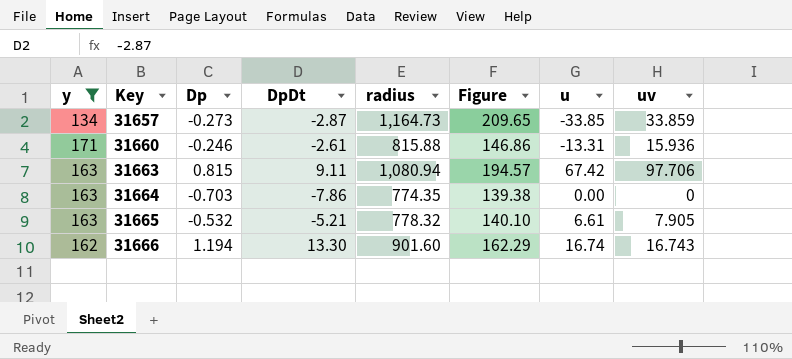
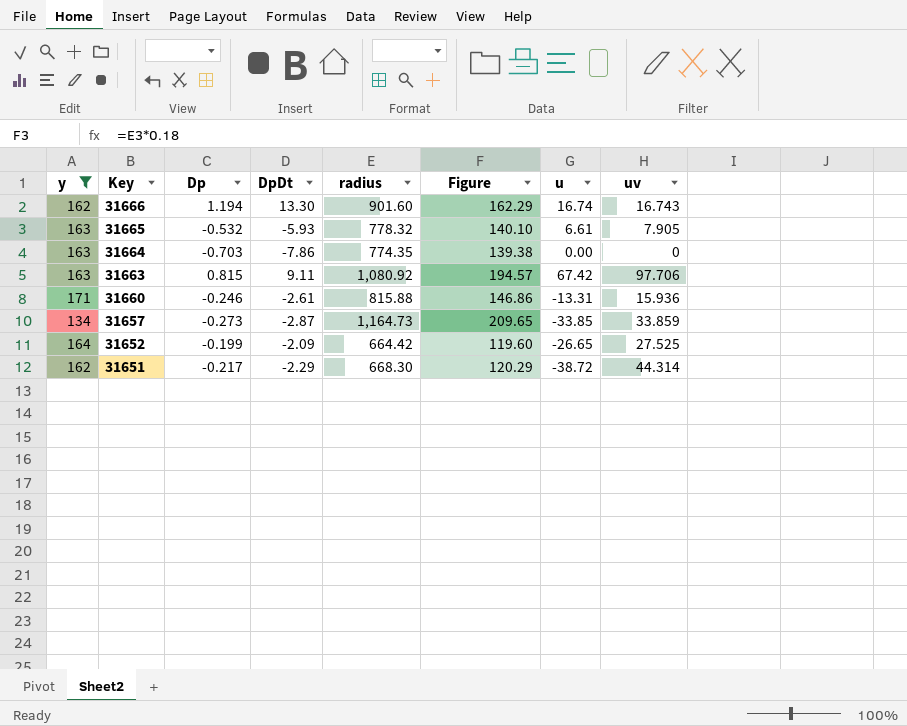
row order: Key ascending -> Key descending
31665 | DpDt: -5.21 -> -5.93
31663 | radius: 1,080.94 -> 1,080.92
row 31652: none -> 164 | -0.199 | -2.09 | 664.42 | 119.60 | -26.65 | 27.525
row 31651: none -> 162 | -0.217 | -2.29 | 668.30 | 120.29 | -38.72 | 44.314

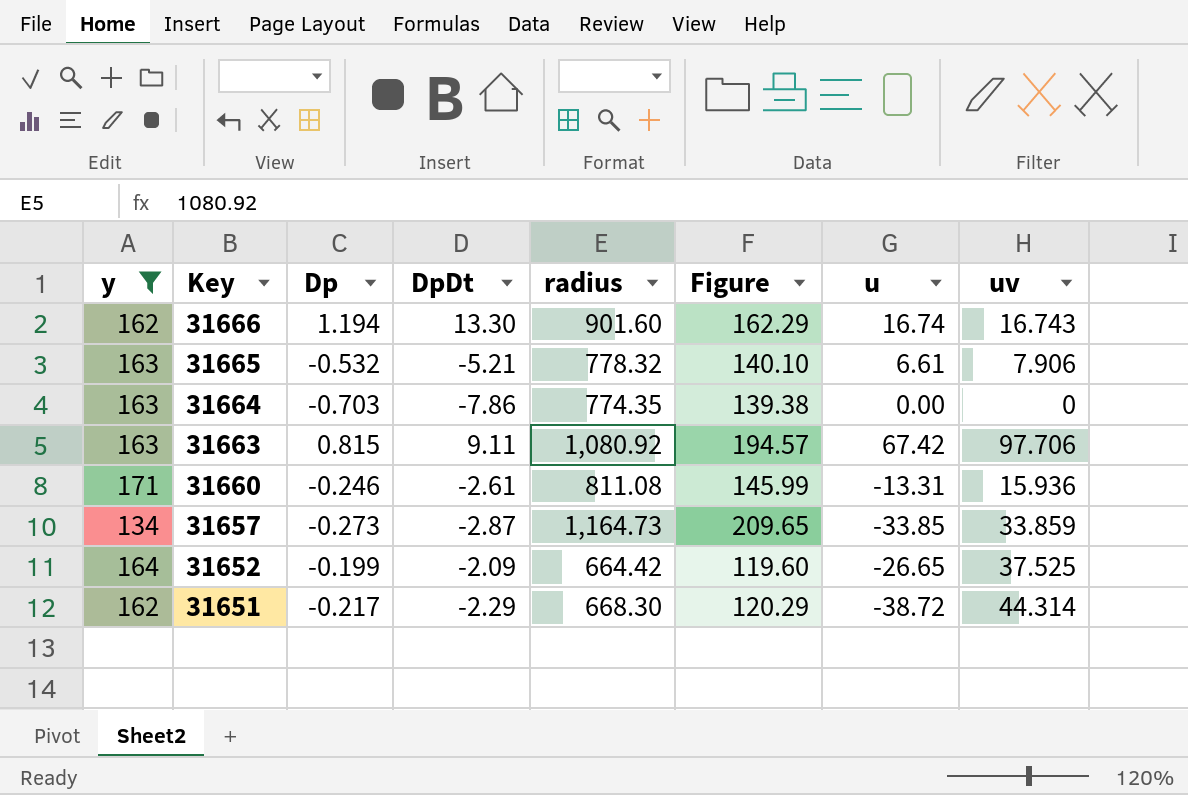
31665 | DpDt: -5.93 -> -5.21
31665 | uv: 7.905 -> 7.906
31660 | radius: 815.88 -> 811.08
31660 | Figure: 146.86 -> 145.99
31652 | uv: 27.525 -> 37.525

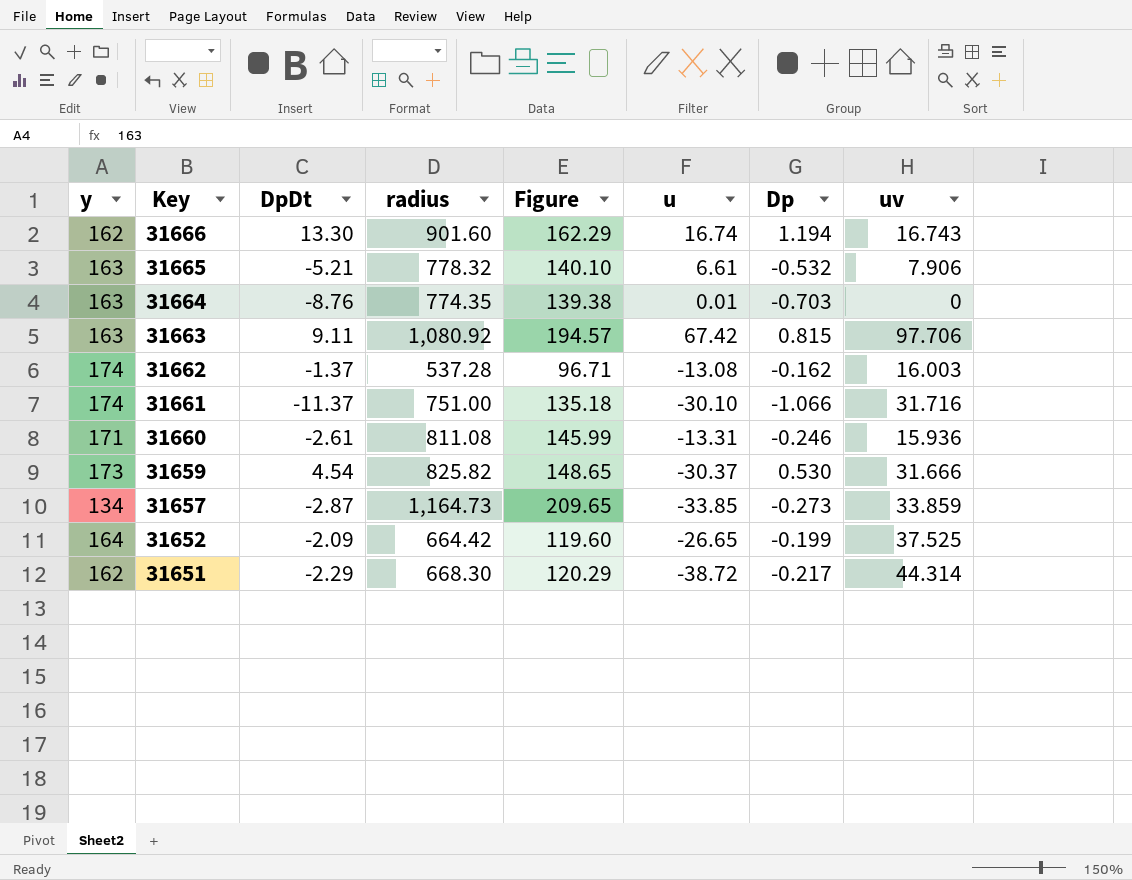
filter: y <= 171 -> none
column Dp | position: 3 -> 7
31664 | DpDt: -7.86 -> -8.76
31664 | u: 0.00 -> 0.01

